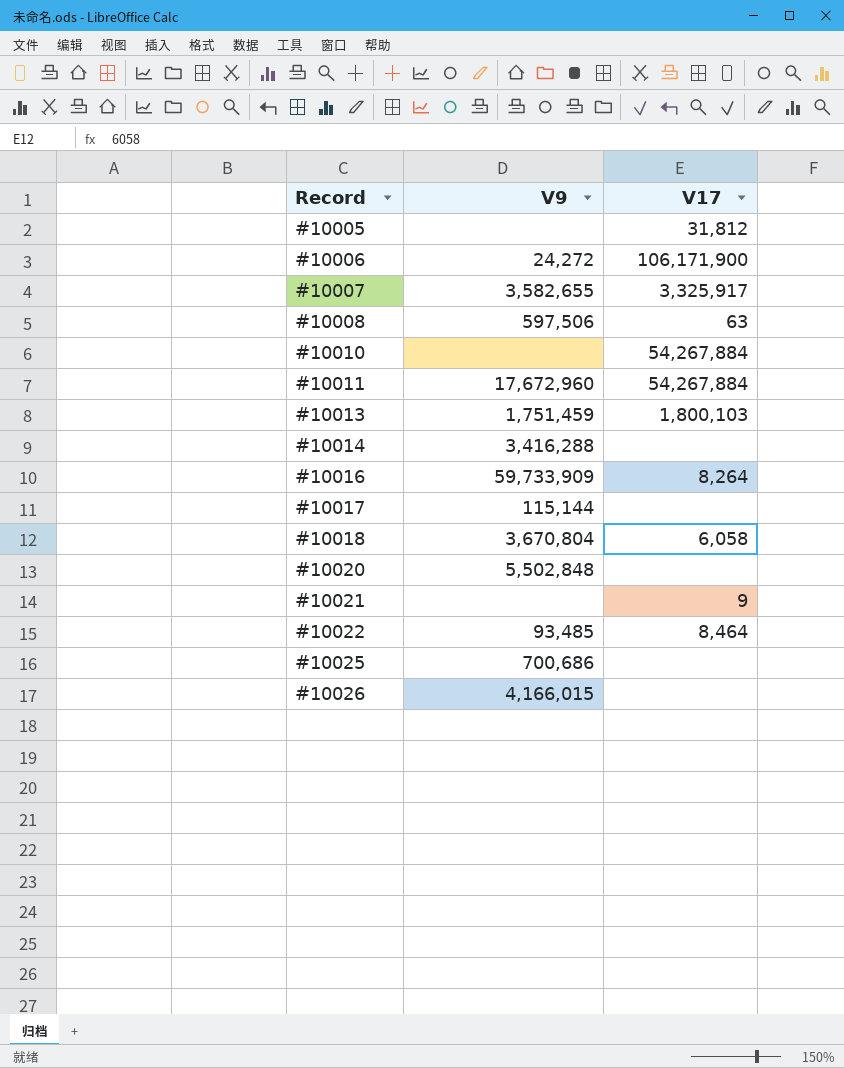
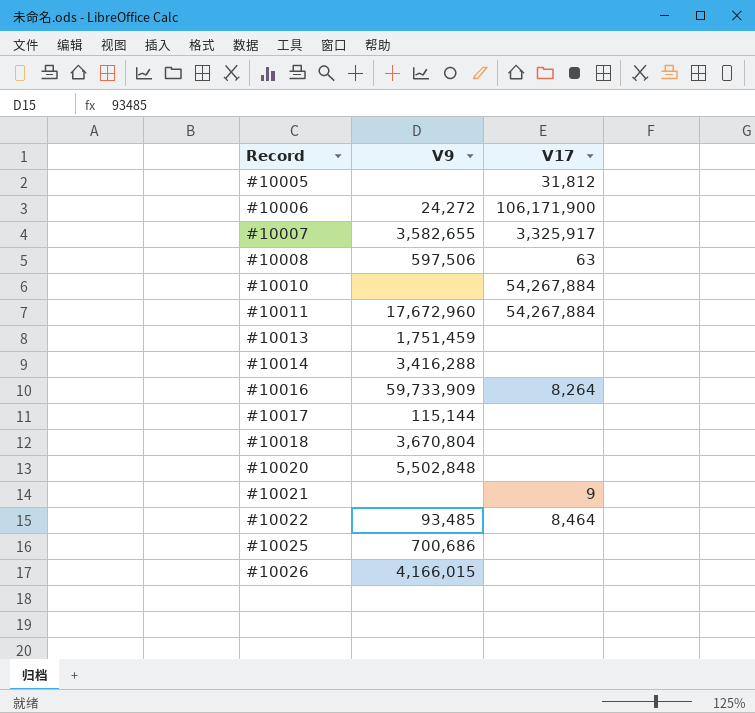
#10013 | V17: 1,800,103 -> none
#10018 | V17: 6,058 -> none

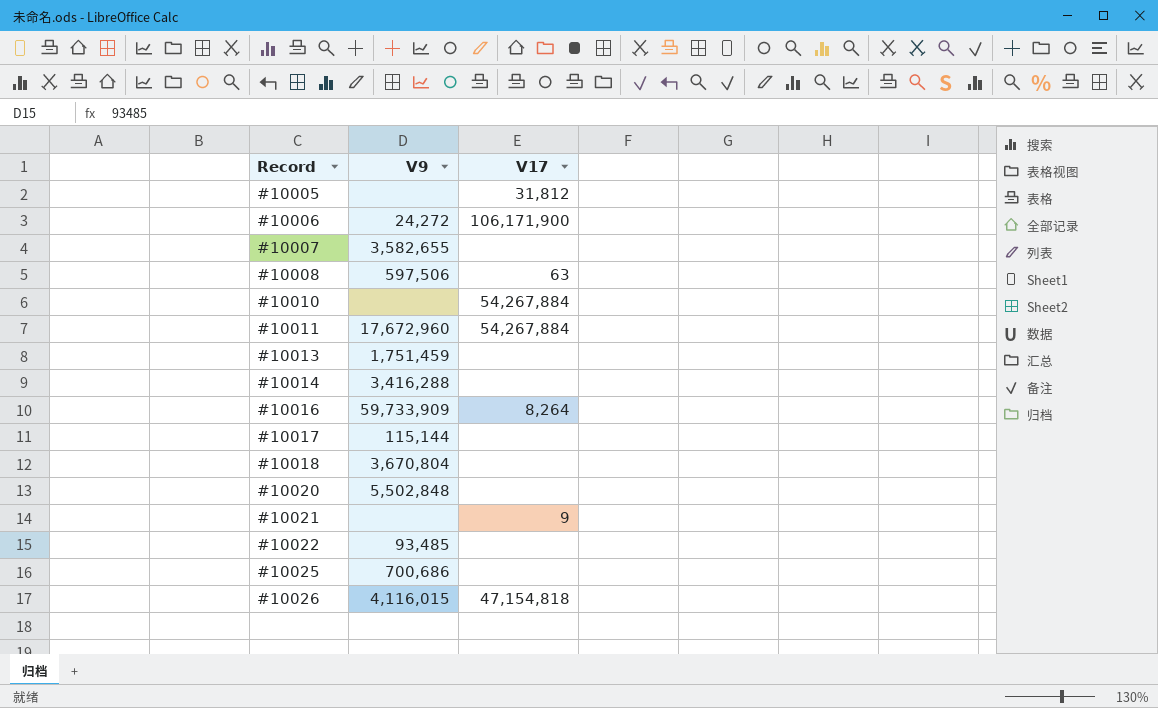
#10007 | V17: 3,325,917 -> none
#10022 | V17: 8,464 -> none
#10026 | V9: 4,166,015 -> 4,116,015
#10026 | V17: none -> 47,154,818

